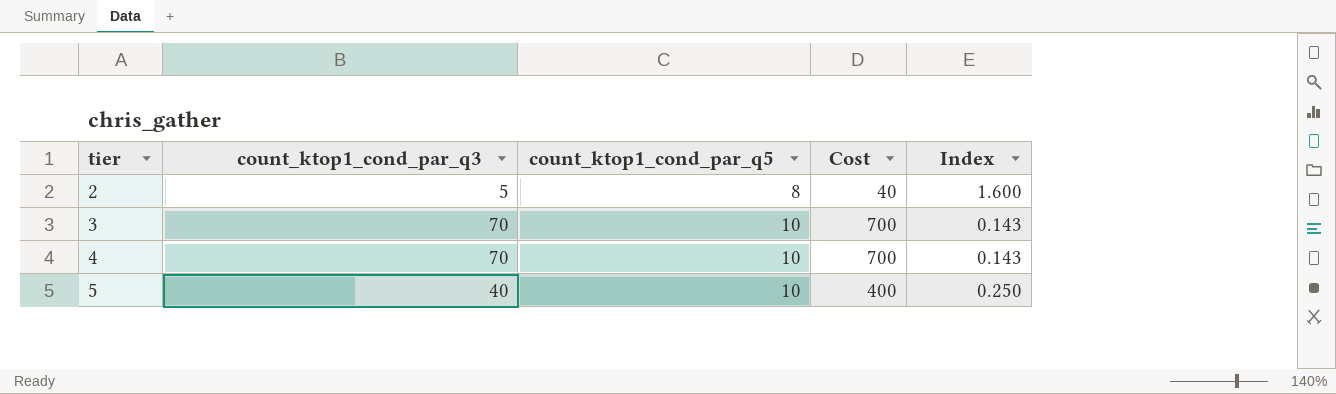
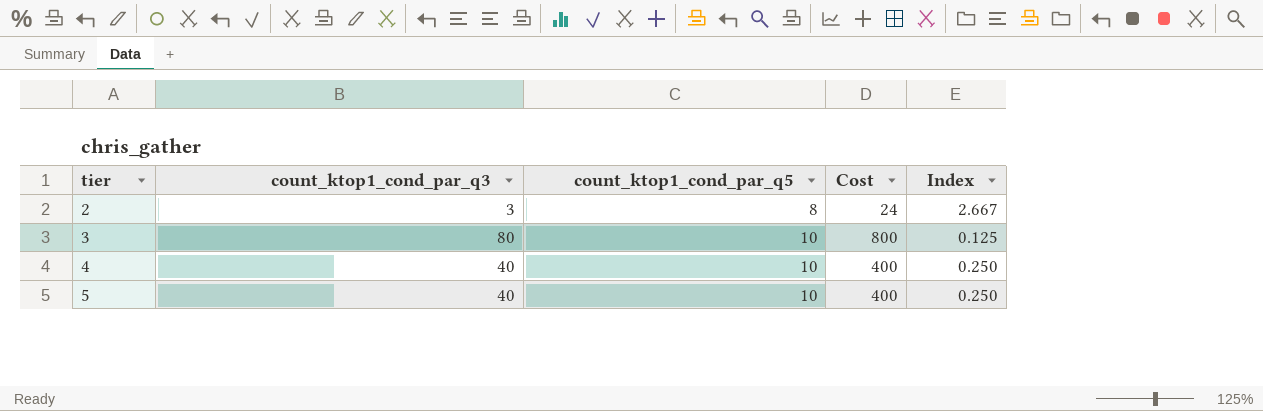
2 | count_ktop1_cond_par_q3: 5 -> 3
2 | Cost: 40 -> 24
2 | Index: 1.600 -> 2.667
3 | count_ktop1_cond_par_q3: 70 -> 80
3 | Cost: 700 -> 800
3 | Index: 0.143 -> 0.125
4 | count_ktop1_cond_par_q3: 70 -> 40
4 | Cost: 700 -> 400
4 | Index: 0.143 -> 0.250

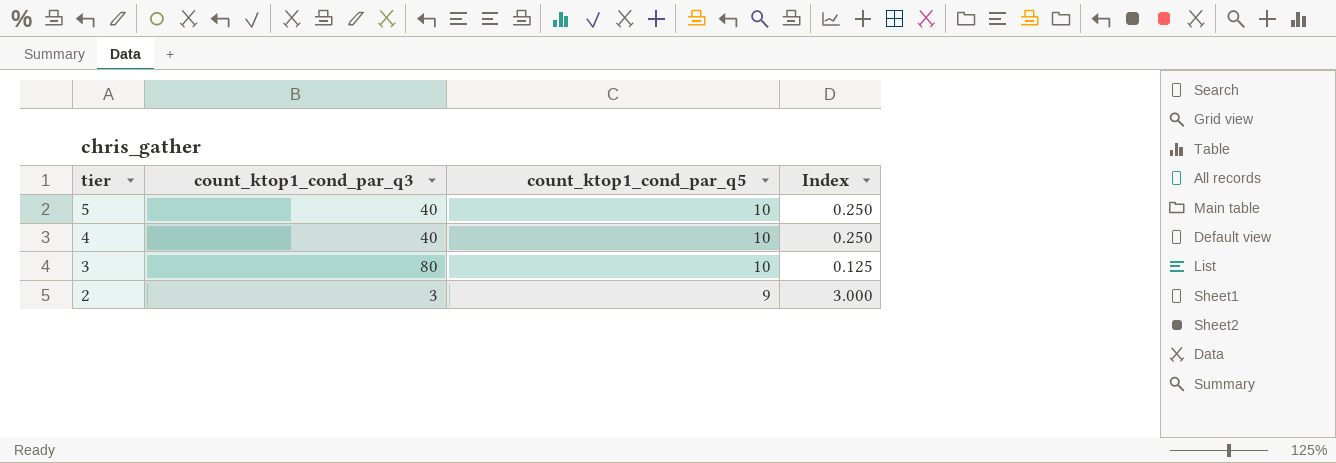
row order: tier ascending -> tier descending
column Cost | formula: [count_ktop1_cond_par_q3] * [count_ktop1_cond_par_q5] -> none
2 | count_ktop1_cond_par_q5: 8 -> 9
2 | Index: 2.667 -> 3.000

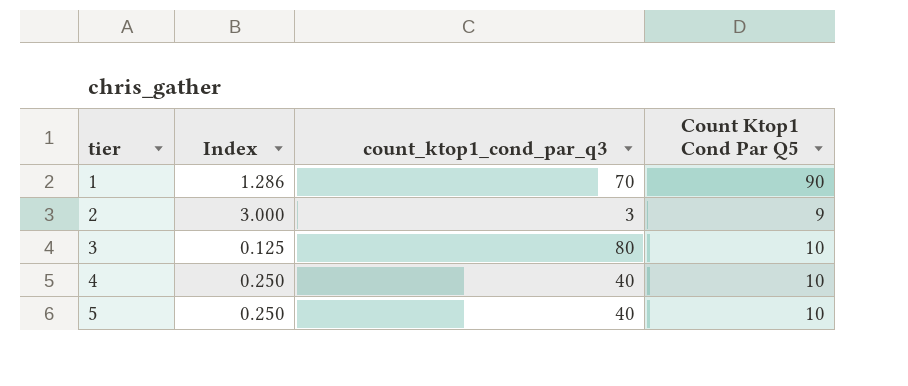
row order: tier descending -> tier ascending
column Index | position: 4 -> 2
column name: count_ktop1_cond_par_q5 -> Count Ktop1 Cond Par Q5
row 1: none -> 1.286 | 70 | 90

